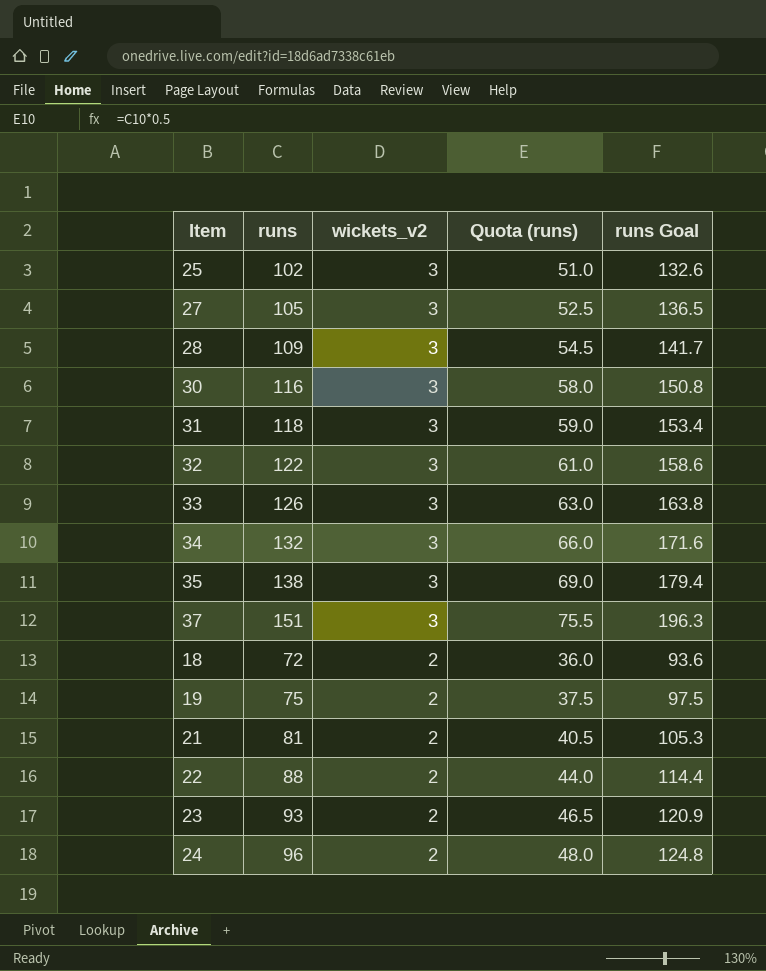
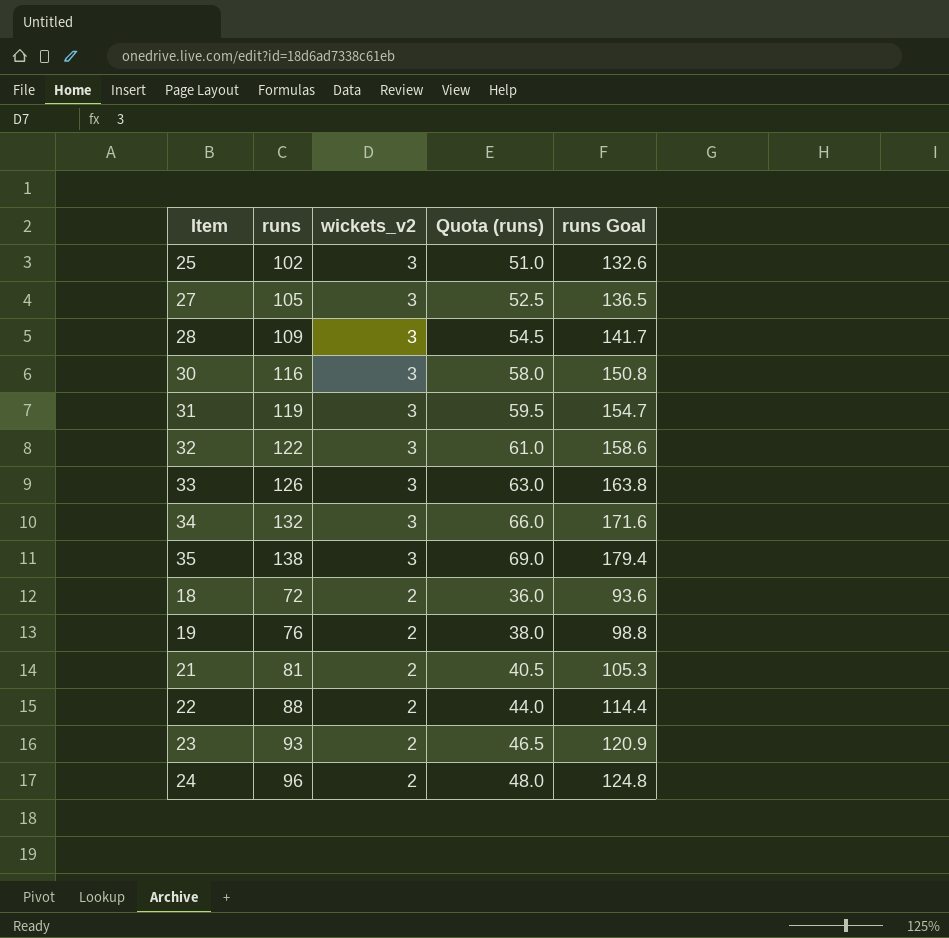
row 37: 151 | 3 | 75.5 | 196.3 -> none
31 | runs: 118 -> 119
31 | Quota (runs): 59.0 -> 59.5
31 | runs Goal: 153.4 -> 154.7
19 | runs: 75 -> 76
19 | Quota (runs): 37.5 -> 38.0
19 | runs Goal: 97.5 -> 98.8

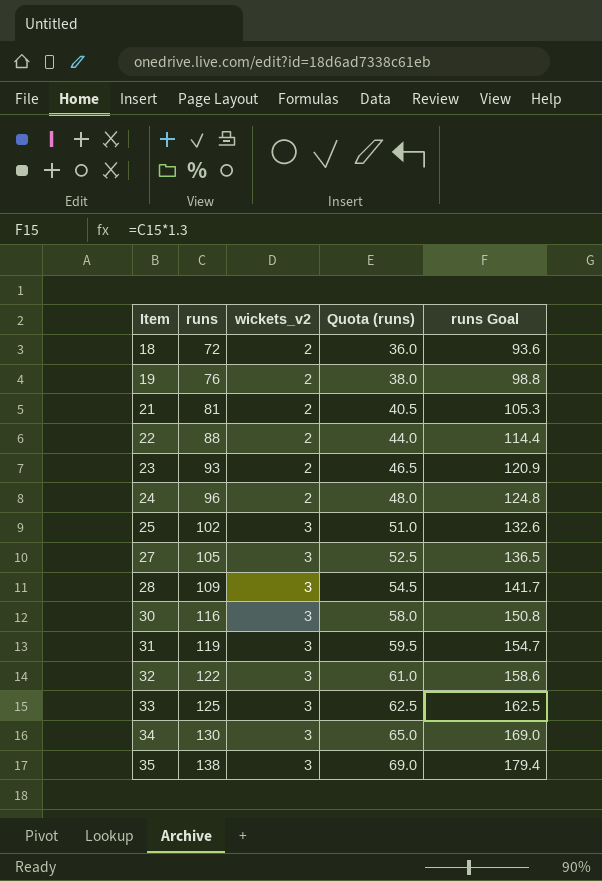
row order: wickets_v2 descending -> Item ascending
33 | runs: 126 -> 125
33 | Quota (runs): 63.0 -> 62.5
33 | runs Goal: 163.8 -> 162.5
34 | runs: 132 -> 130
34 | Quota (runs): 66.0 -> 65.0
34 | runs Goal: 171.6 -> 169.0

